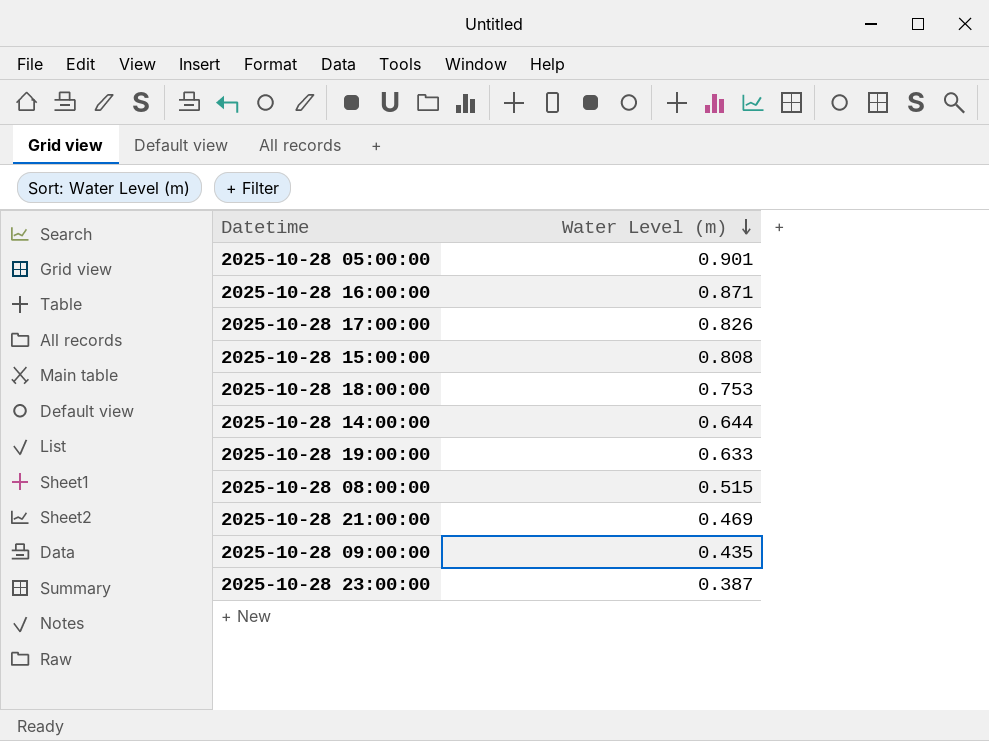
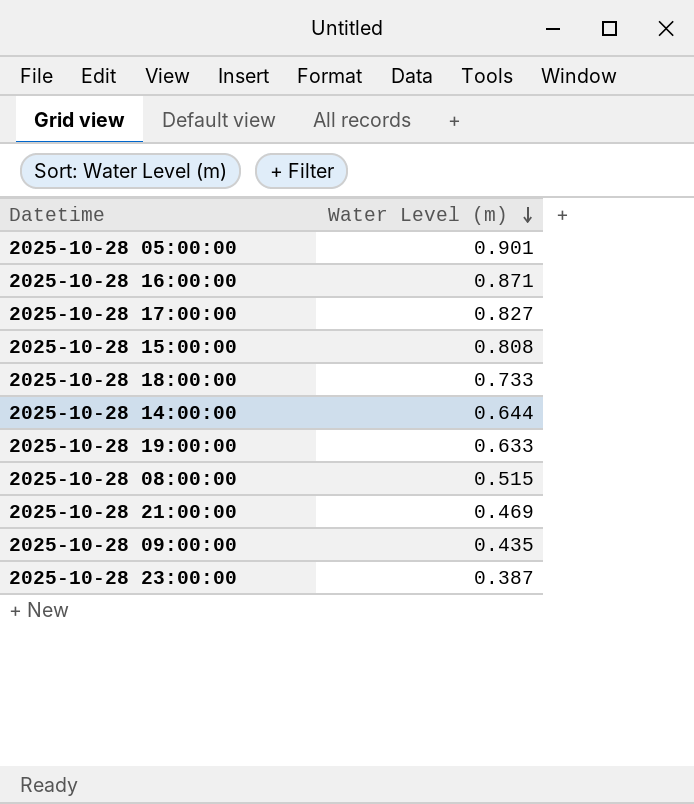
2025-10-28 17:00:00 | Water Level (m): 0.826 -> 0.827
2025-10-28 18:00:00 | Water Level (m): 0.753 -> 0.733

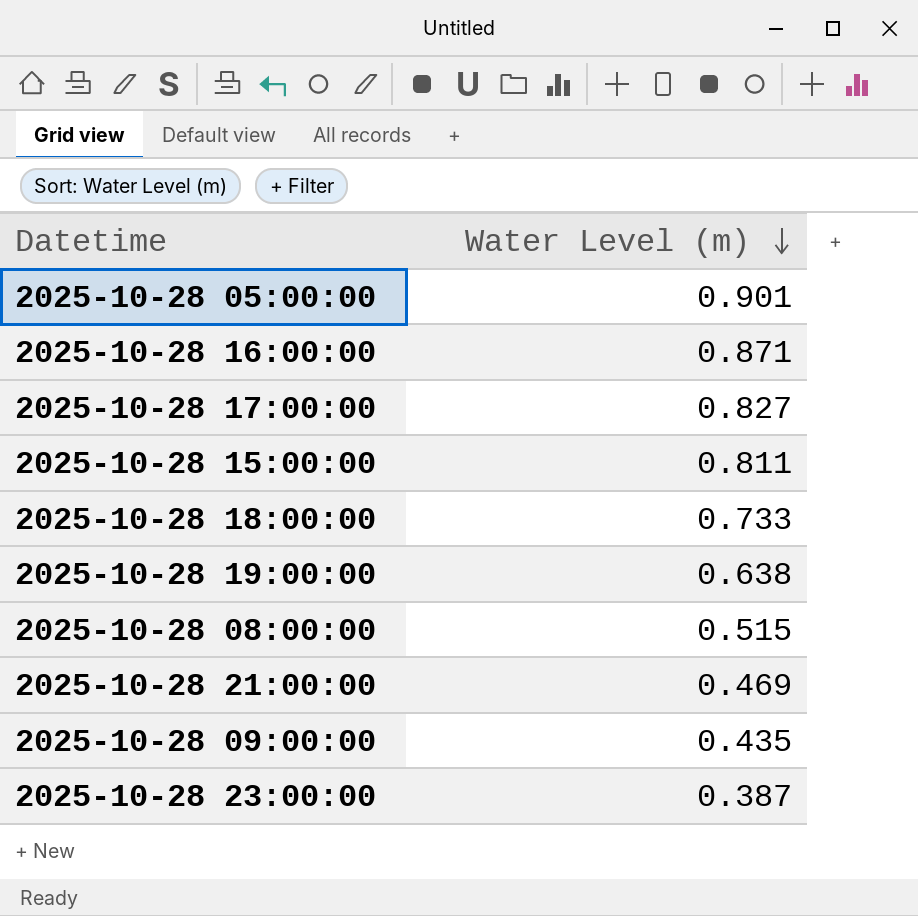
row 2025-10-28 14:00:00: 0.644 -> none
2025-10-28 15:00:00 | Water Level (m): 0.808 -> 0.811
2025-10-28 19:00:00 | Water Level (m): 0.633 -> 0.638

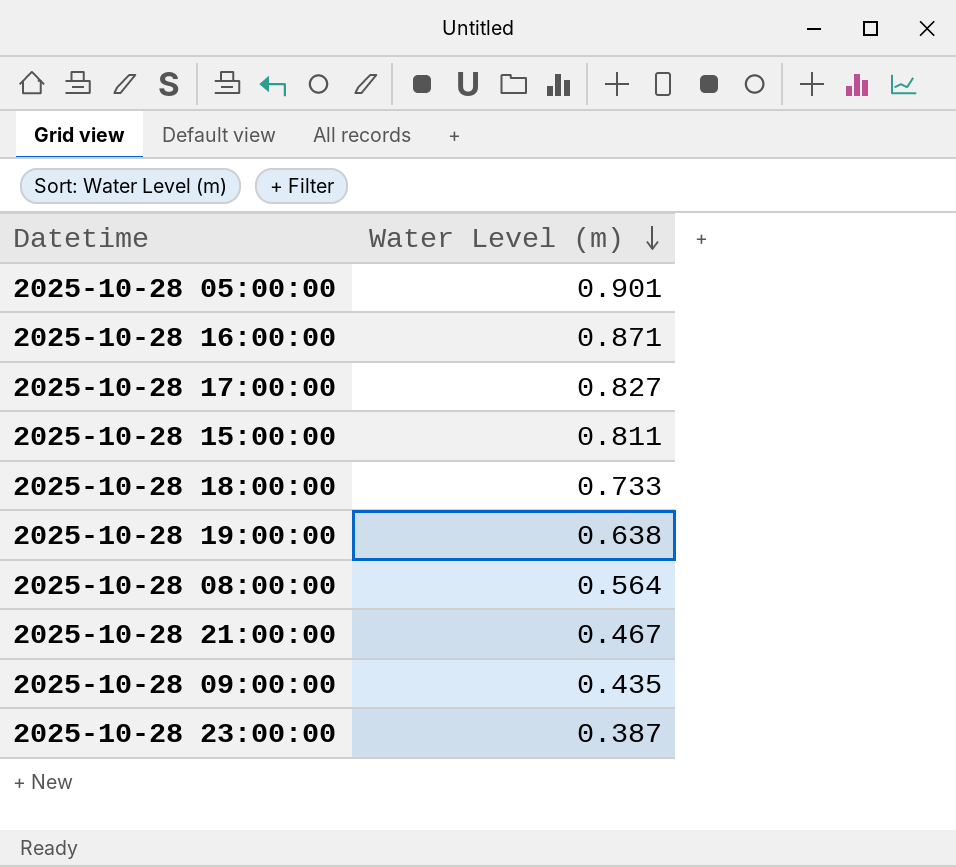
2025-10-28 08:00:00 | Water Level (m): 0.515 -> 0.564
2025-10-28 21:00:00 | Water Level (m): 0.469 -> 0.467

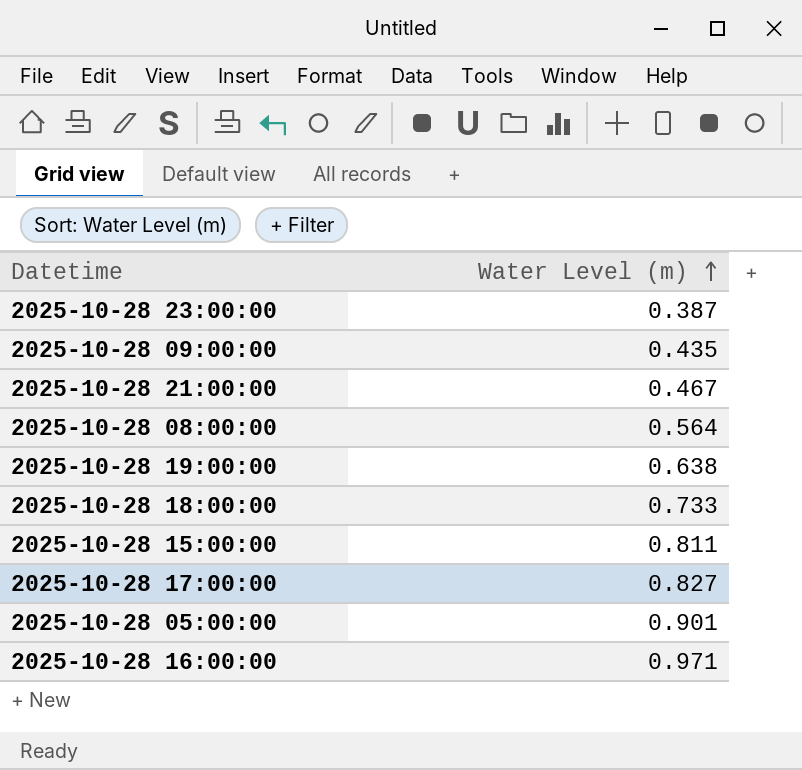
row order: Water Level (m) descending -> Water Level (m) ascending
2025-10-28 16:00:00 | Water Level (m): 0.871 -> 0.971

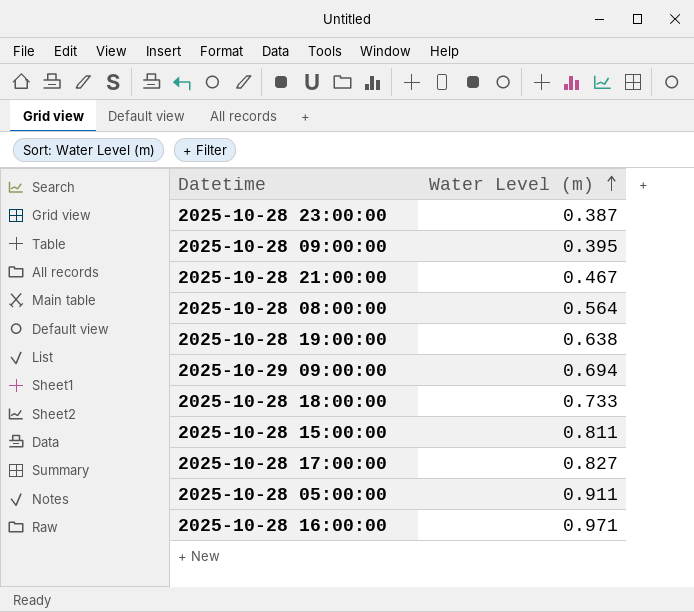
2025-10-28 09:00:00 | Water Level (m): 0.435 -> 0.395
row 2025-10-29 09:00:00: none -> 0.694
2025-10-28 05:00:00 | Water Level (m): 0.901 -> 0.911

